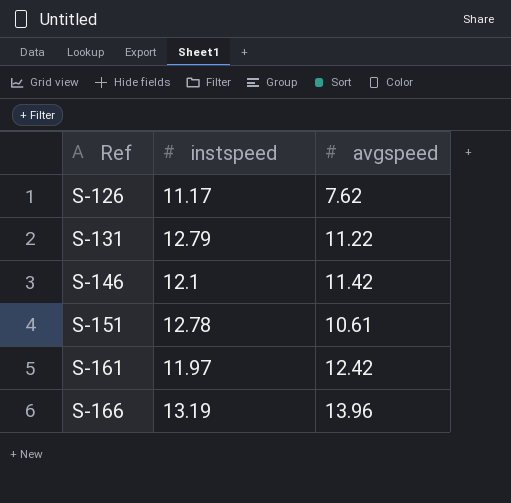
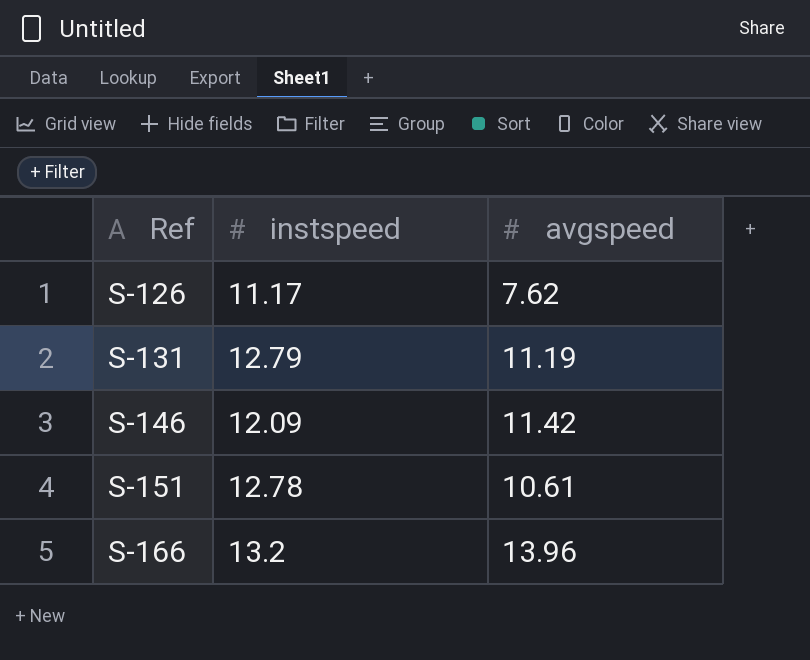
row S-161: 11.97 | 12.42 -> none
S-131 | avgspeed: 11.22 -> 11.19
S-146 | instspeed: 12.1 -> 12.09
S-166 | instspeed: 13.19 -> 13.2

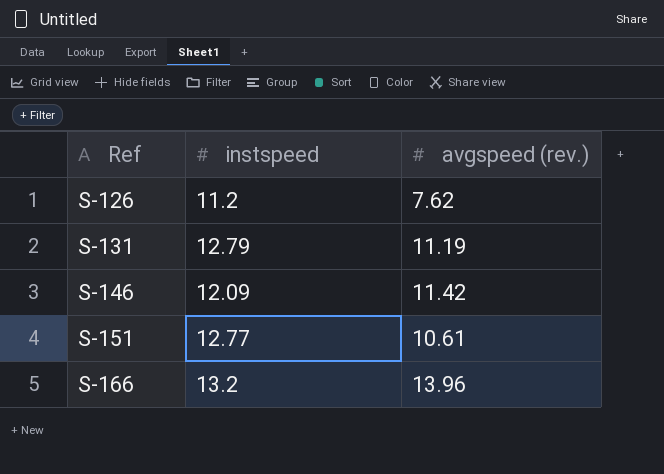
column name: avgspeed -> avgspeed (rev.)
S-126 | instspeed: 11.17 -> 11.2
S-151 | instspeed: 12.78 -> 12.77

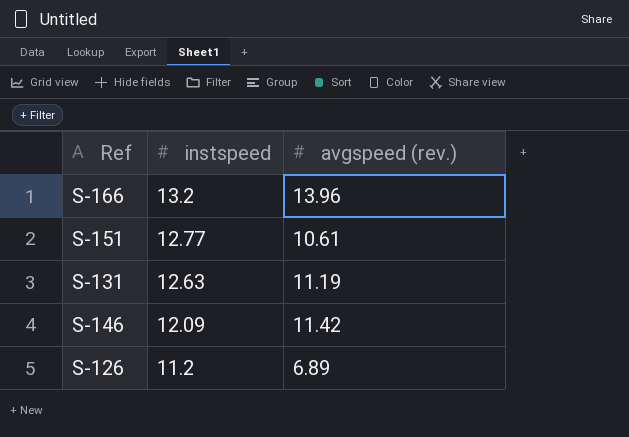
row order: Ref ascending -> instspeed descending
S-131 | instspeed: 12.79 -> 12.63
S-126 | avgspeed (rev.): 7.62 -> 6.89

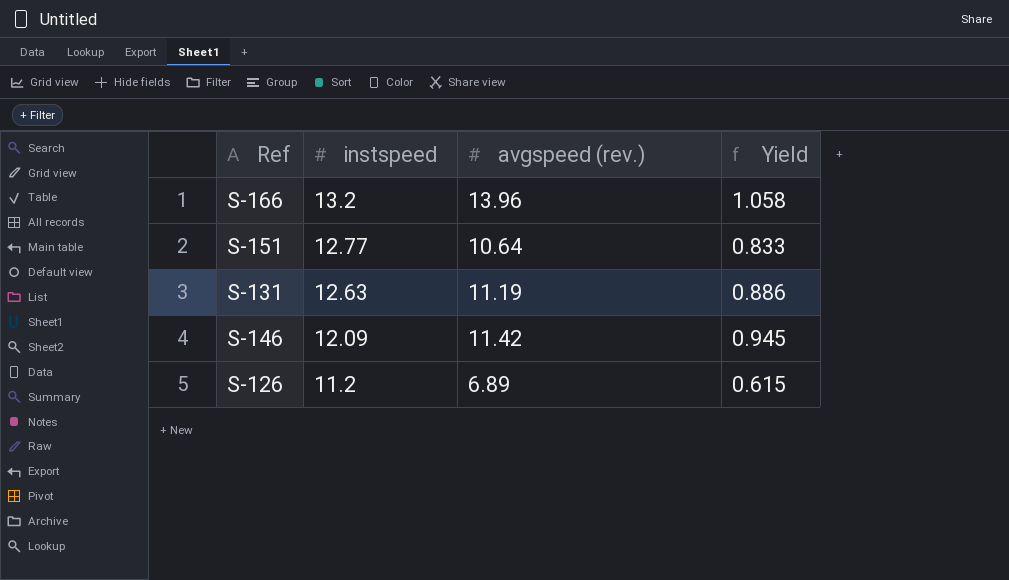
column Yield | formula: none -> [avgspeed (rev.)] / [instspeed]
S-151 | avgspeed (rev.): 10.61 -> 10.64

